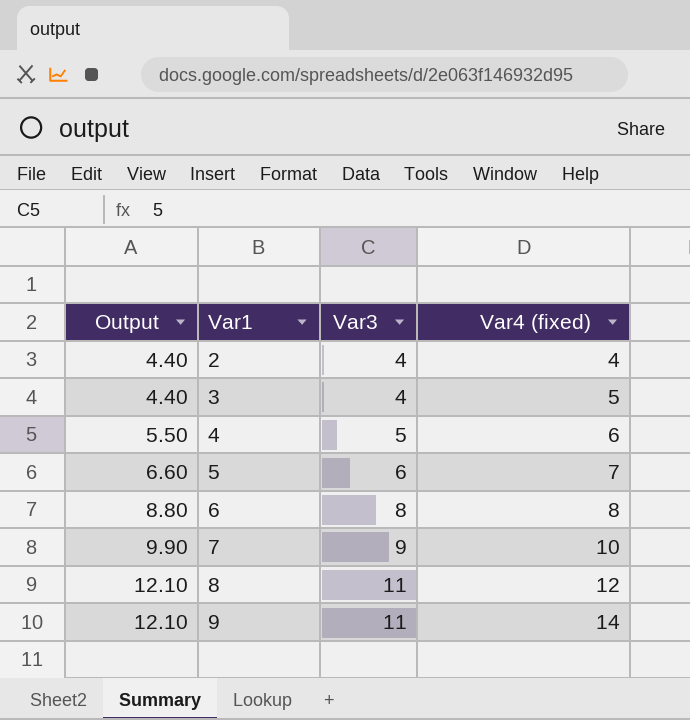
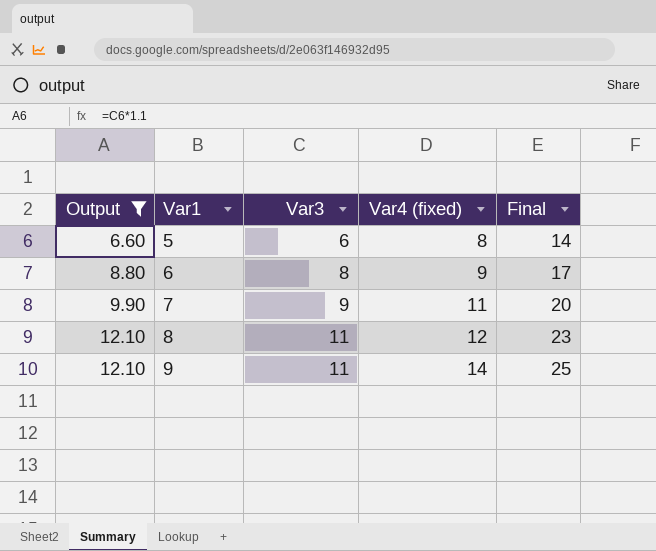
filter: none -> Output >= 6.60
column Final | formula: none -> [Var3] + [Var4 (fixed)]
5 | Var4 (fixed): 7 -> 8
6 | Var4 (fixed): 8 -> 9
7 | Var4 (fixed): 10 -> 11

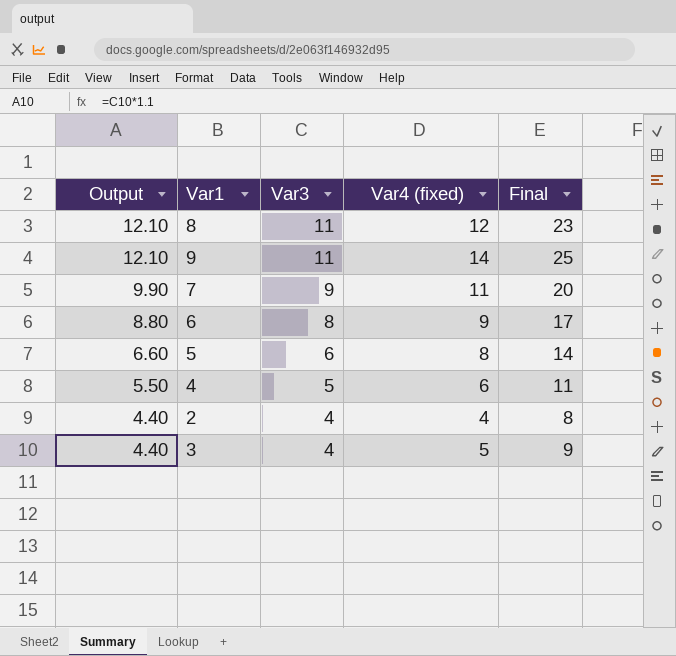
filter: Output >= 6.60 -> none
row order: Output ascending -> Output descending

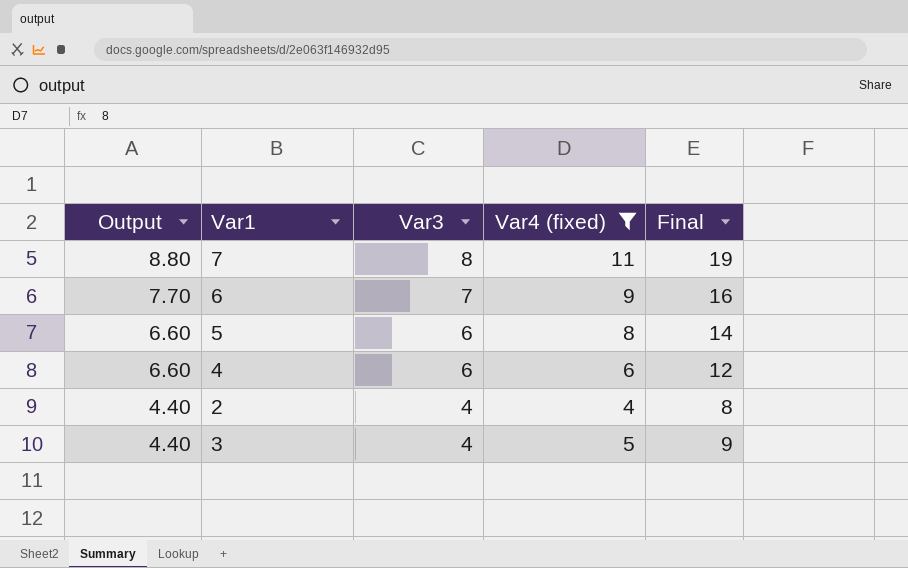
filter: none -> Var4 (fixed) <= 11
7 | Output: 9.90 -> 8.80
7 | Var3: 9 -> 8
7 | Final: 20 -> 19
6 | Output: 8.80 -> 7.70
6 | Var3: 8 -> 7
6 | Final: 17 -> 16
4 | Output: 5.50 -> 6.60
4 | Var3: 5 -> 6
4 | Final: 11 -> 12

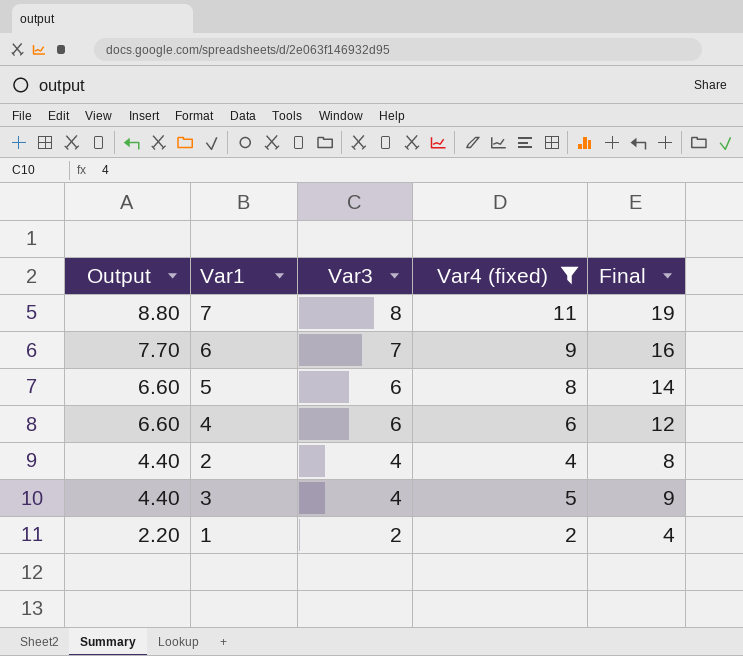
row 1: none -> 2.20 | 2 | 2 | 4

